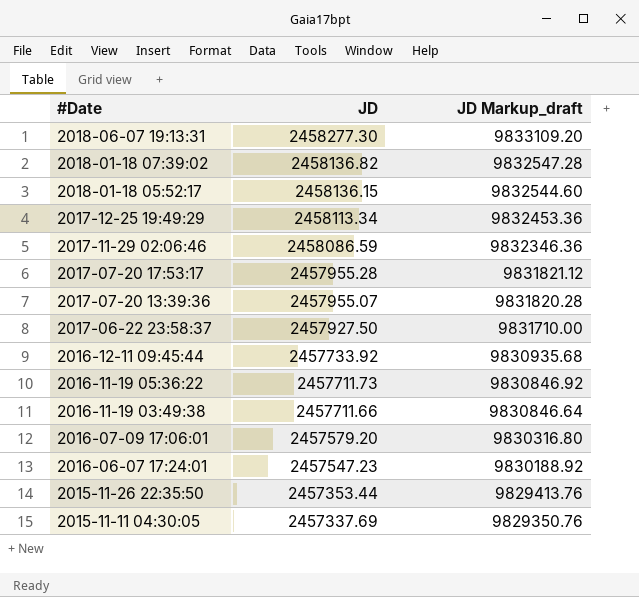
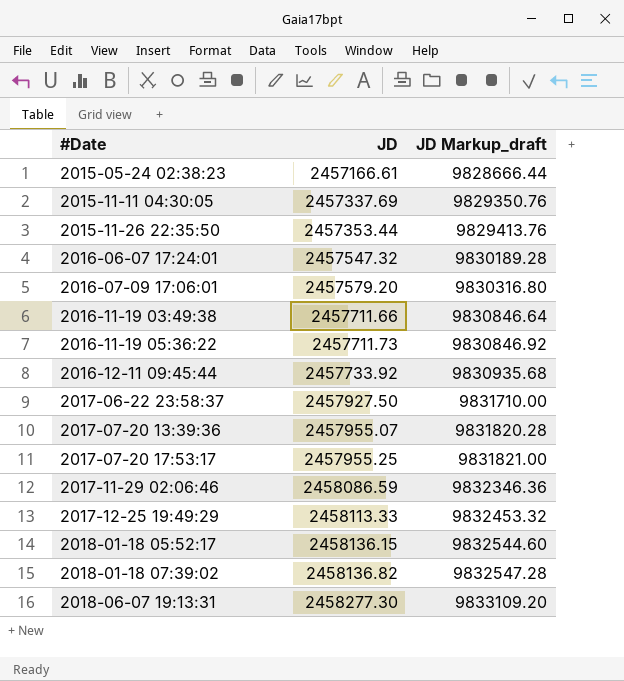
row order: #Date descending -> #Date ascending
row 2015-05-24 02:38:23: none -> 2457166.61 | 9828666.44
2016-06-07 17:24:01 | JD: 2457547.23 -> 2457547.32
2016-06-07 17:24:01 | JD Markup_draft: 9830188.92 -> 9830189.28
2017-07-20 17:53:17 | JD: 2457955.28 -> 2457955.25
2017-07-20 17:53:17 | JD Markup_draft: 9831821.12 -> 9831821.00
2017-12-25 19:49:29 | JD: 2458113.34 -> 2458113.33
2017-12-25 19:49:29 | JD Markup_draft: 9832453.36 -> 9832453.32

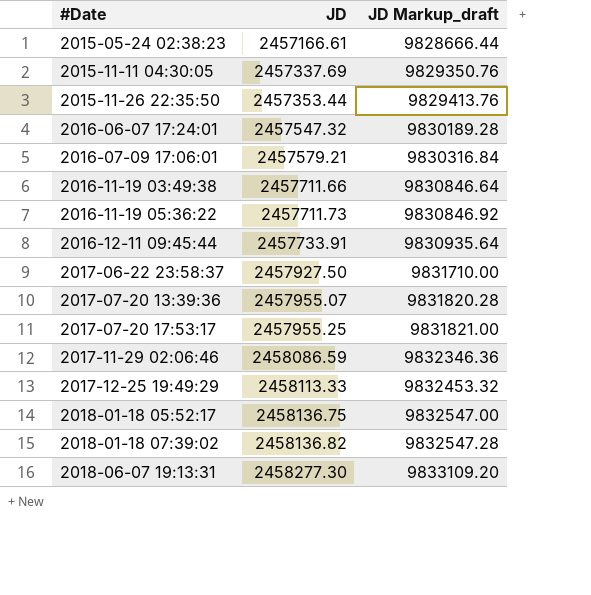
2016-07-09 17:06:01 | JD: 2457579.20 -> 2457579.21
2016-07-09 17:06:01 | JD Markup_draft: 9830316.80 -> 9830316.84
2016-12-11 09:45:44 | JD: 2457733.92 -> 2457733.91
2016-12-11 09:45:44 | JD Markup_draft: 9830935.68 -> 9830935.64
2018-01-18 05:52:17 | JD: 2458136.15 -> 2458136.75
2018-01-18 05:52:17 | JD Markup_draft: 9832544.60 -> 9832547.00

